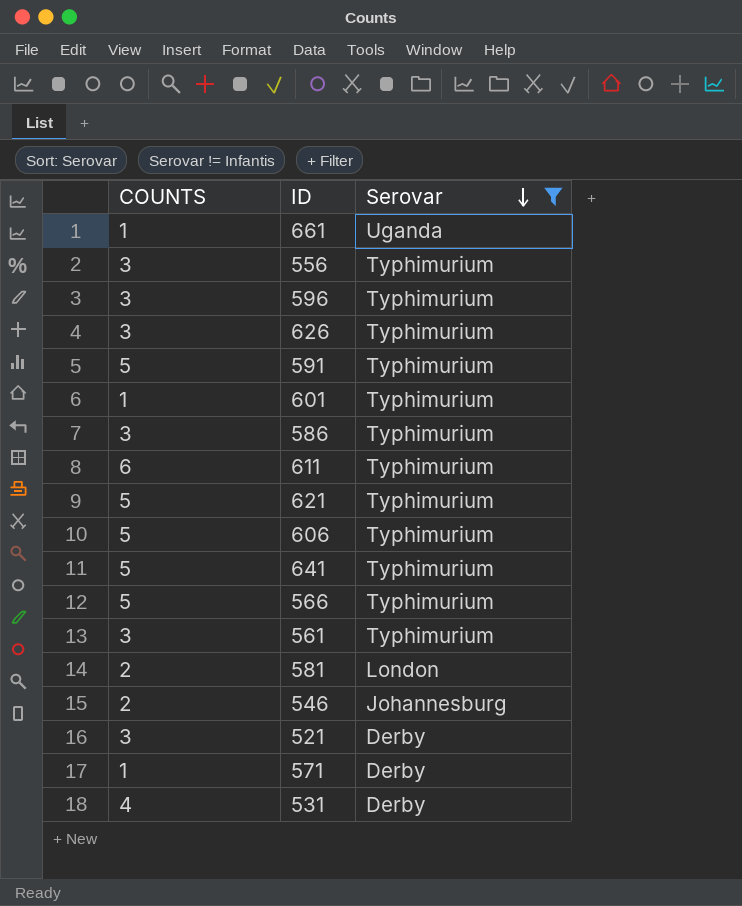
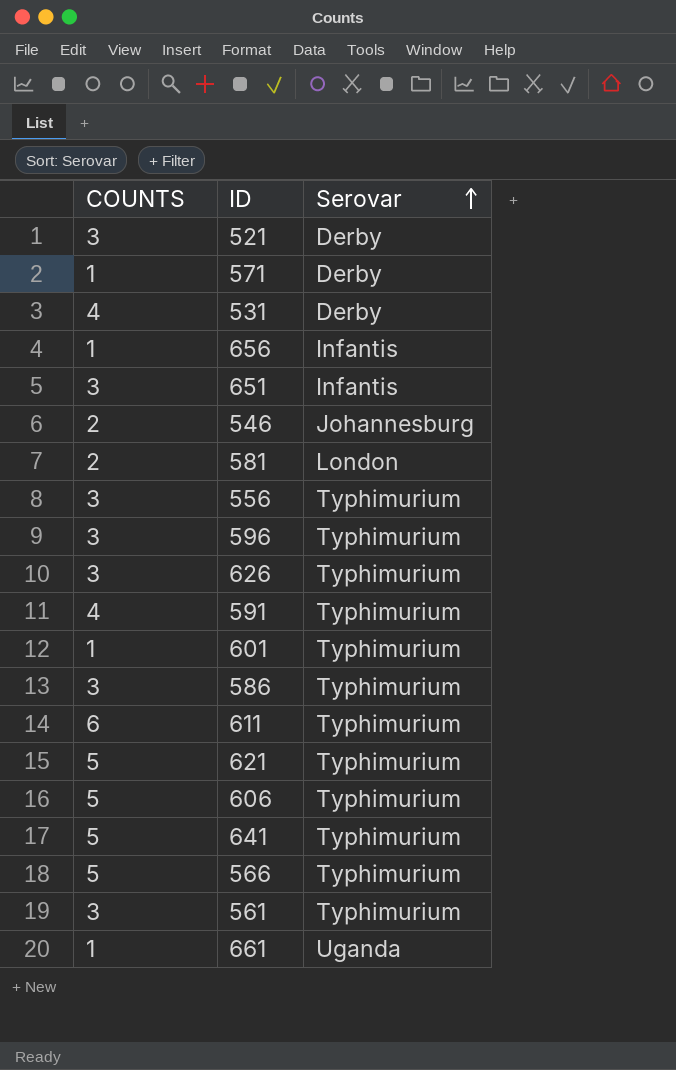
filter: Serovar != Infantis -> none
row order: Serovar descending -> Serovar ascending
591 | COUNTS: 5 -> 4

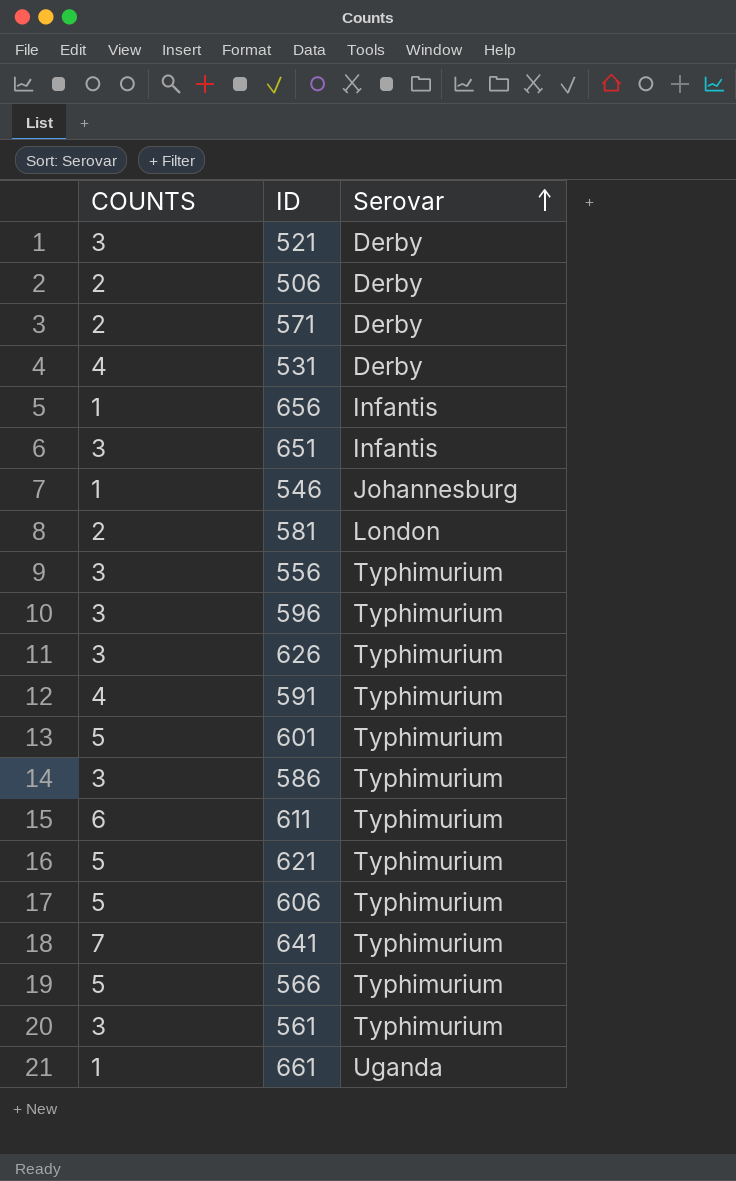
row 506: none -> 2 | Derby
571 | COUNTS: 1 -> 2
546 | COUNTS: 2 -> 1
601 | COUNTS: 1 -> 5
641 | COUNTS: 5 -> 7

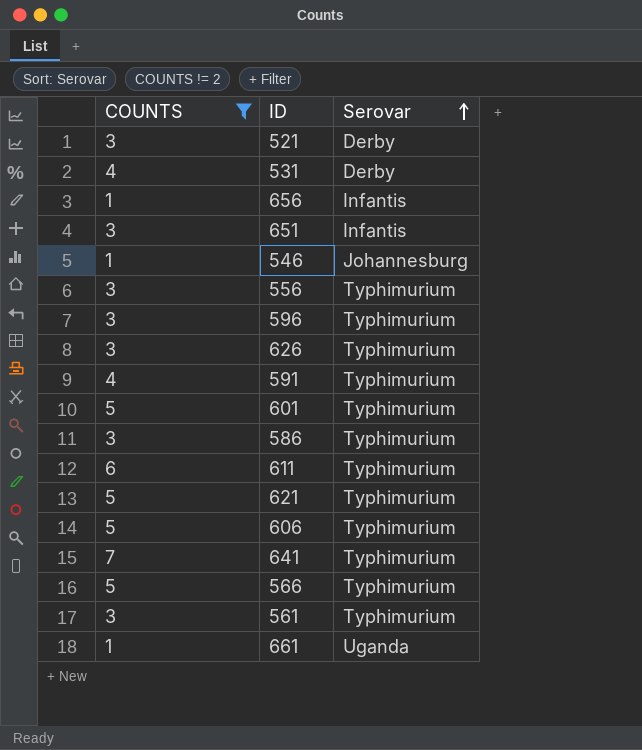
filter: none -> COUNTS != 2

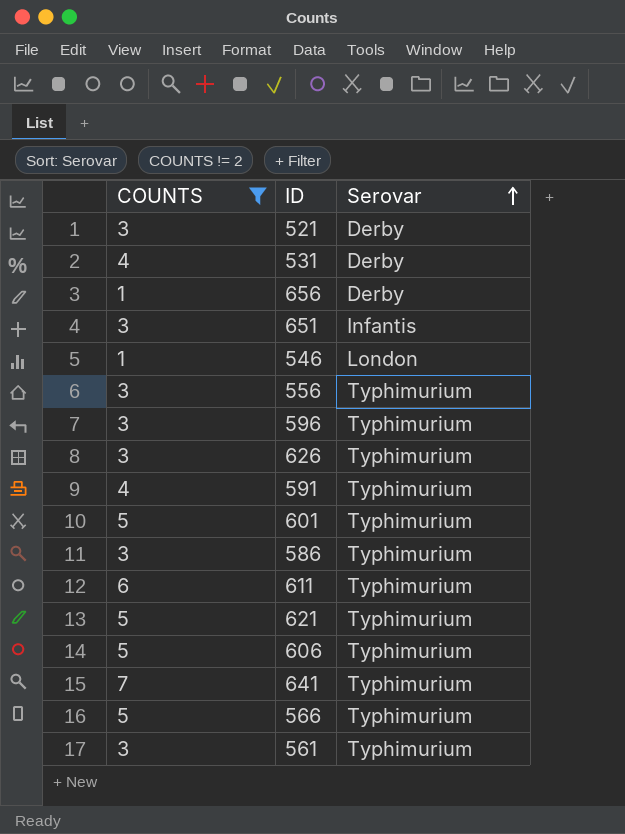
row 661: 1 | Uganda -> none
656 | Serovar: Infantis -> Derby
546 | Serovar: Johannesburg -> London

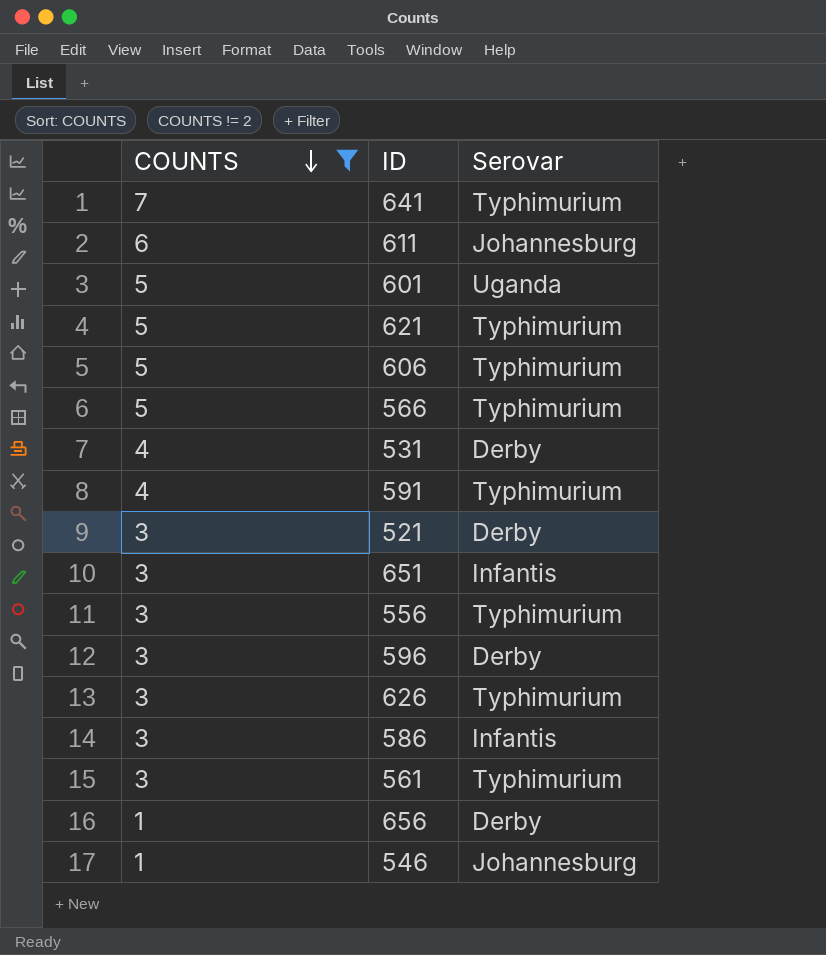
row order: Serovar ascending -> COUNTS descending
611 | Serovar: Typhimurium -> Johannesburg
601 | Serovar: Typhimurium -> Uganda
596 | Serovar: Typhimurium -> Derby
586 | Serovar: Typhimurium -> Infantis
546 | Serovar: London -> Johannesburg

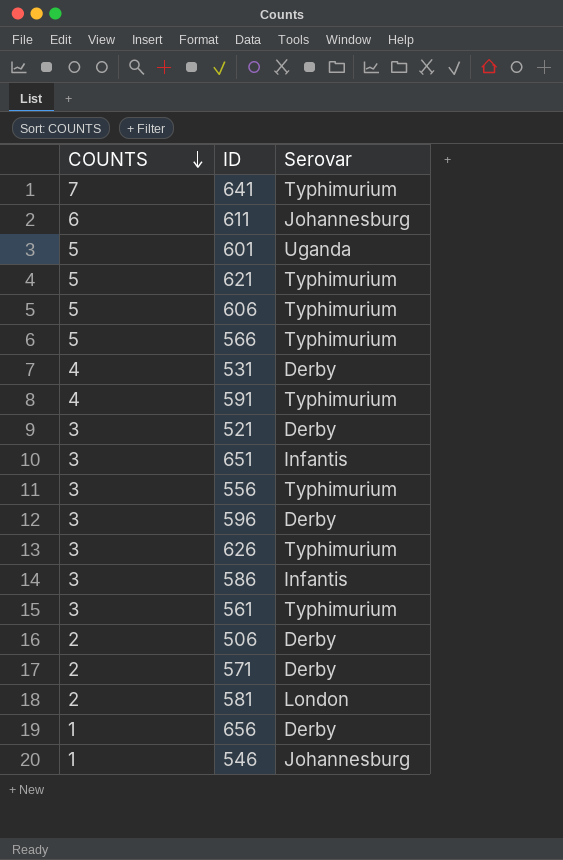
filter: COUNTS != 2 -> none

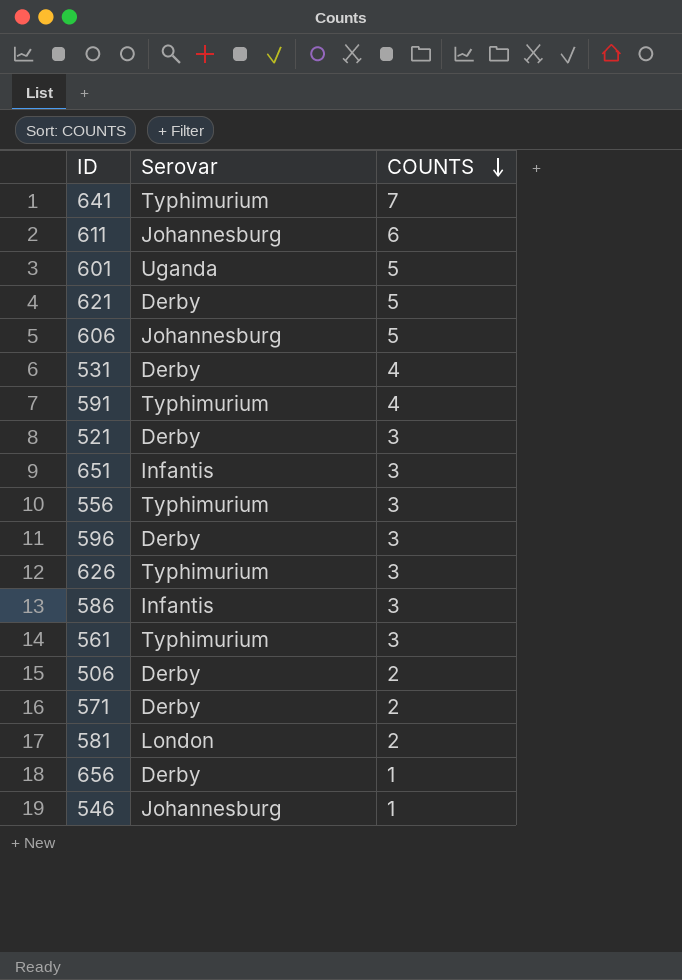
column COUNTS | position: 1 -> 3
row 566: 5 | Typhimurium -> none
621 | Serovar: Typhimurium -> Derby
606 | Serovar: Typhimurium -> Johannesburg

